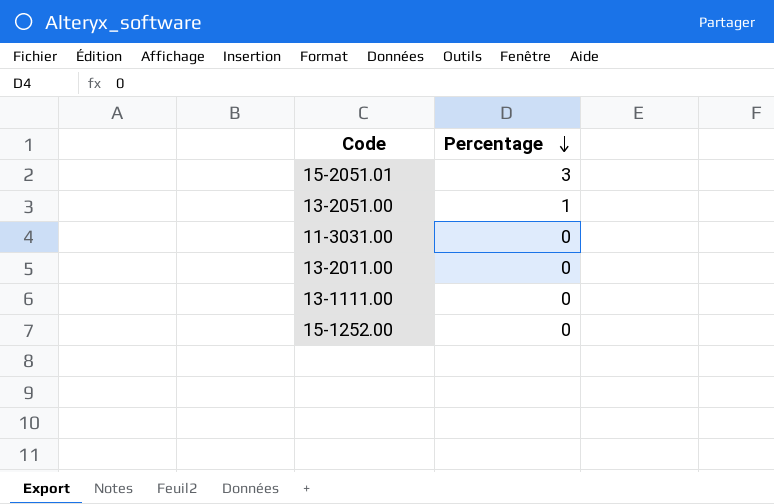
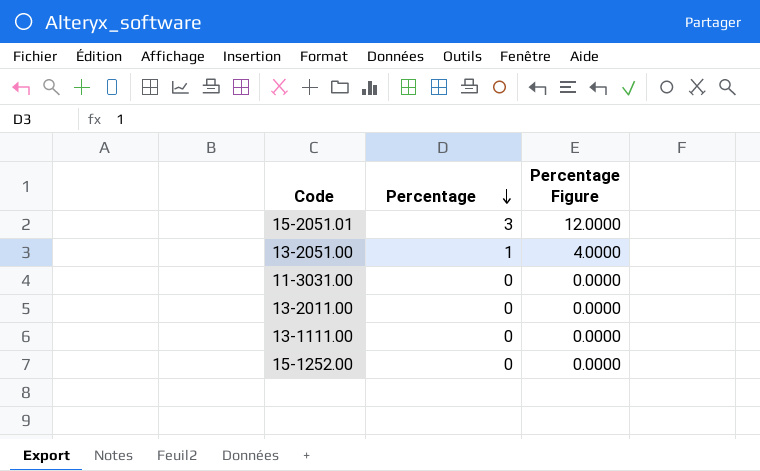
column Percentage Figure | formula: none -> [Percentage] * 4

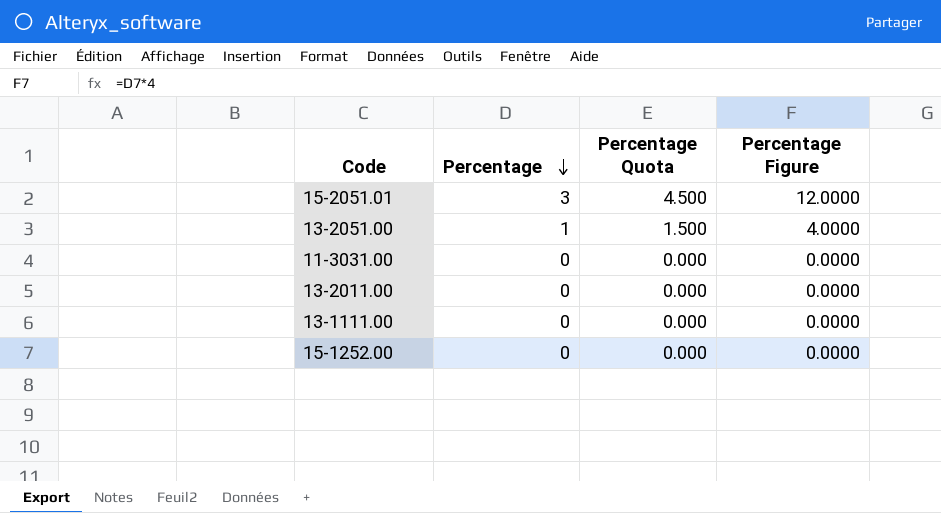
column Percentage Quota | formula: none -> [Percentage] * 1.5

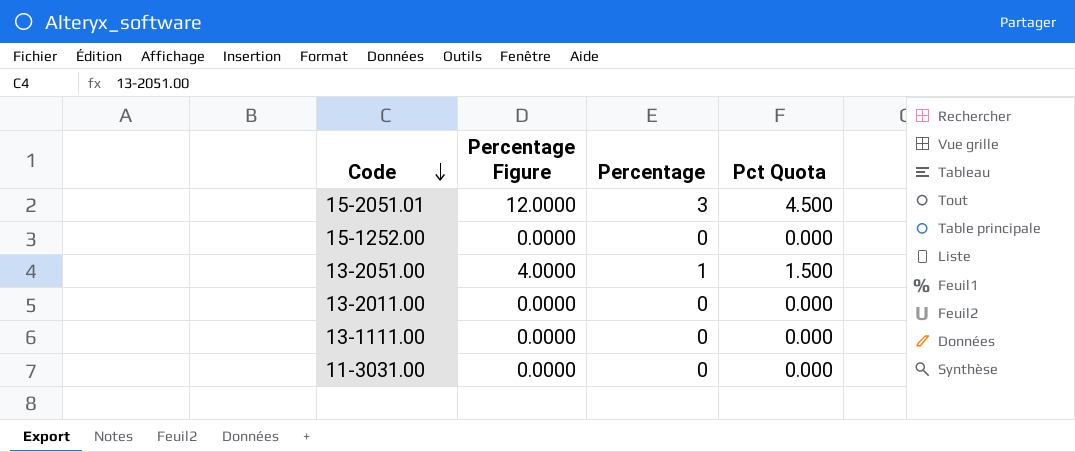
row order: Percentage descending -> Code descending
column Percentage Figure | position: 4 -> 2
column name: Percentage Quota -> Pct Quota

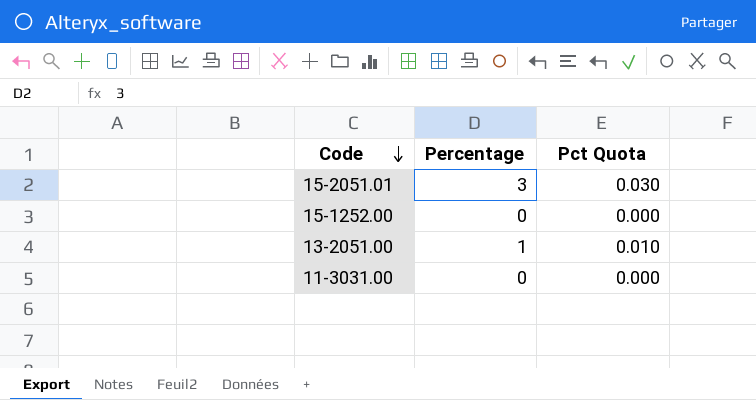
column Percentage Figure | formula: [Percentage] * 4 -> none
column Pct Quota | formula: [Percentage] * 1.5 -> [Percentage] * 0.01
row 13-2011.00: 0.0000 | 0 | 0.000 -> none
row 13-1111.00: 0.0000 | 0 | 0.000 -> none

